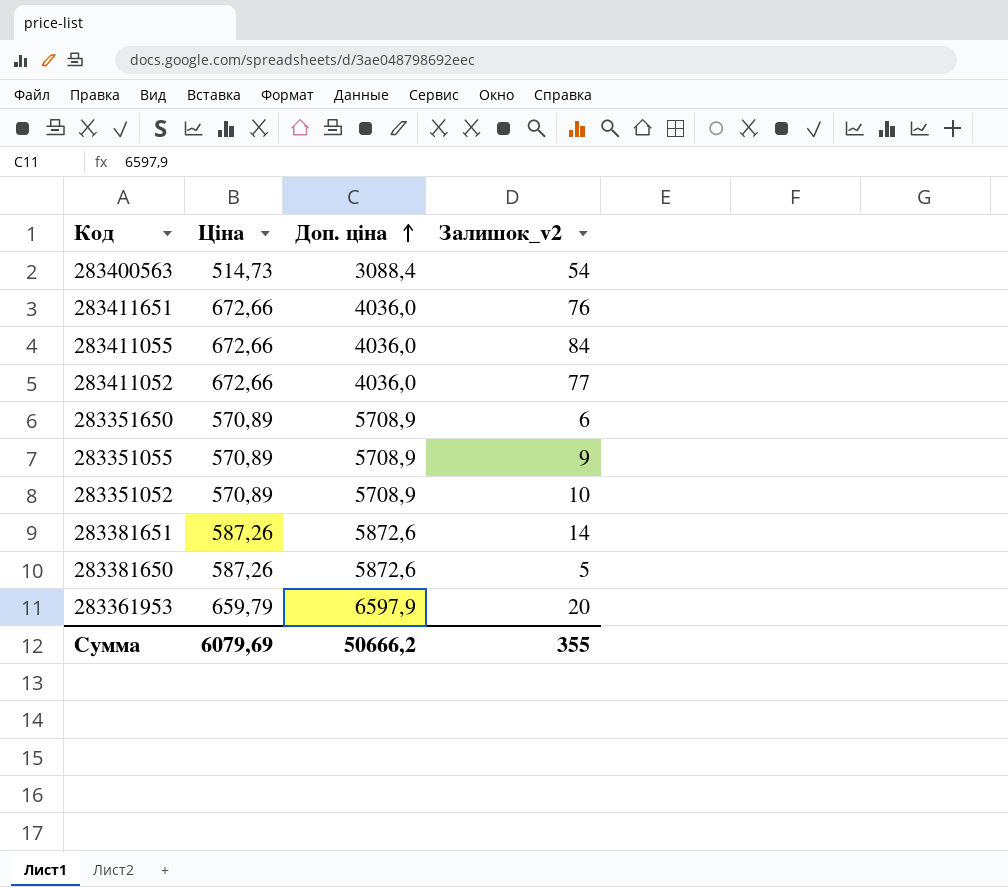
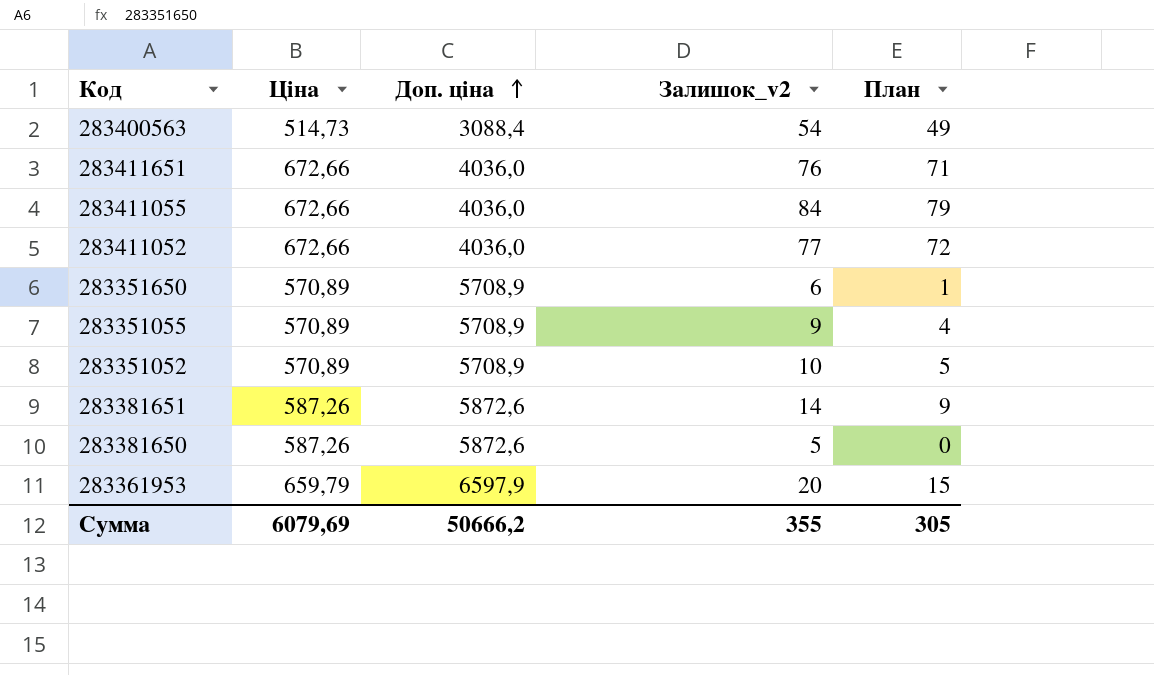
column План | formula: none -> [Залишок_v2] - 5

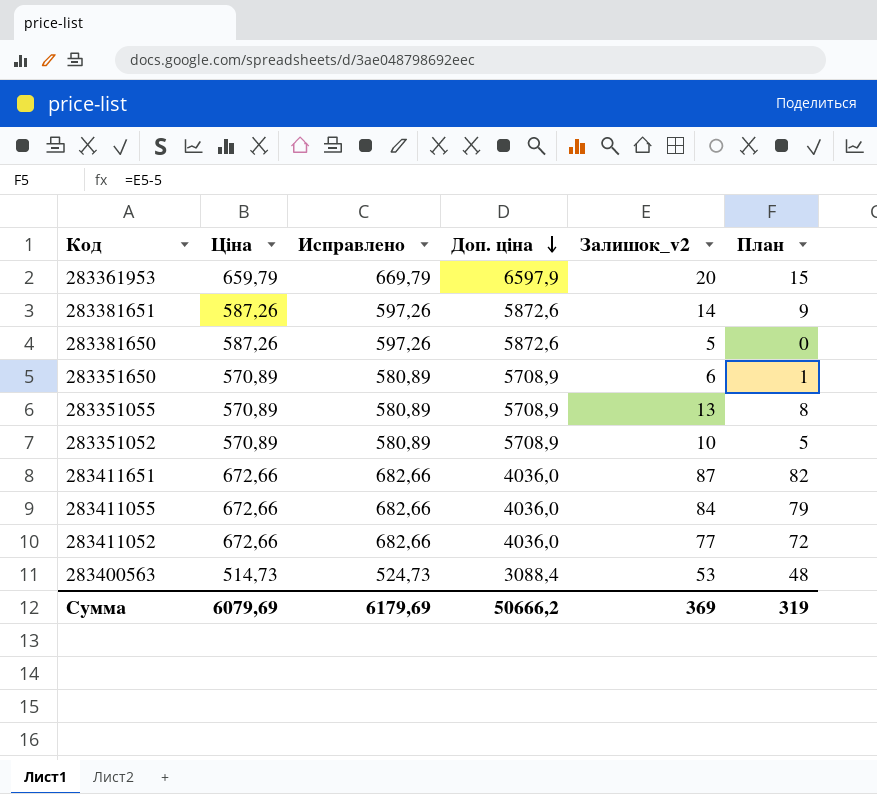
row order: Доп. ціна ascending -> Доп. ціна descending
column Исправлено | formula: none -> [Ціна] + 10
283351055 | Залишок_v2: 9 -> 13
283351055 | План: 4 -> 8
283411651 | Залишок_v2: 76 -> 87
283411651 | План: 71 -> 82
283400563 | Залишок_v2: 54 -> 53
283400563 | План: 49 -> 48
Сумма | Залишок_v2: 355 -> 369
Сумма | План: 305 -> 319

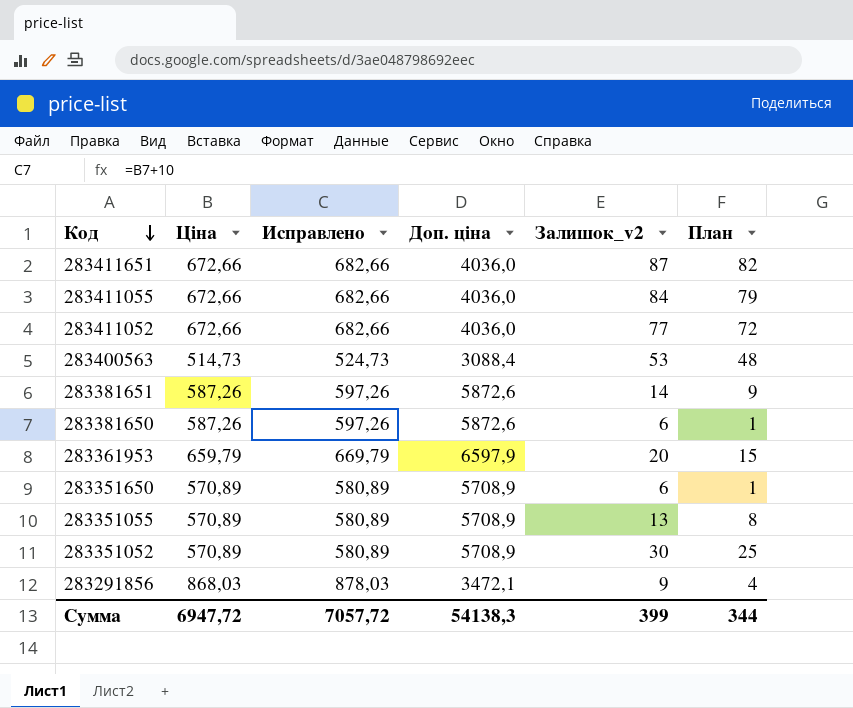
row order: Доп. ціна descending -> Код descending
283381650 | Залишок_v2: 5 -> 6
283381650 | План: 0 -> 1
283351052 | Залишок_v2: 10 -> 30
283351052 | План: 5 -> 25
row 283291856: none -> 868,03 | 878,03 | 3472,1 | 9 | 4
Сумма | Ціна: 6079,69 -> 6947,72
Сумма | Исправлено: 6179,69 -> 7057,72
Сумма | Доп. ціна: 50666,2 -> 54138,3
Сумма | Залишок_v2: 369 -> 399
Сумма | План: 319 -> 344

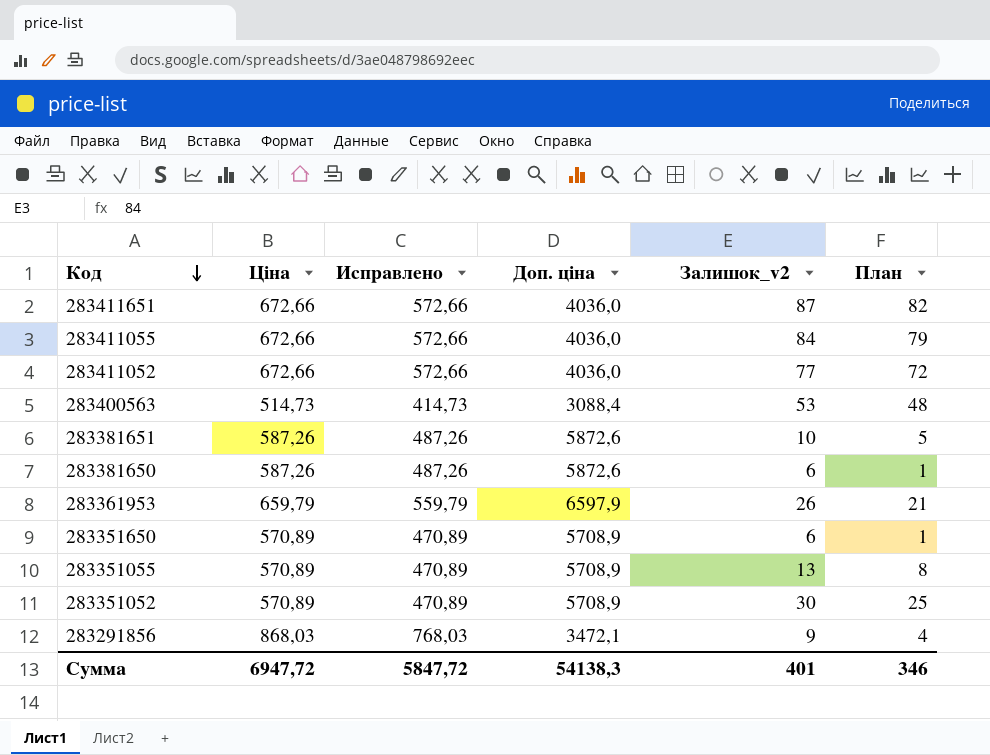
column Исправлено | formula: [Ціна] + 10 -> [Ціна] - 100
283381651 | Залишок_v2: 14 -> 10
283381651 | План: 9 -> 5
283361953 | Залишок_v2: 20 -> 26
283361953 | План: 15 -> 21
Сумма | Исправлено: 7057,72 -> 5847,72
Сумма | Залишок_v2: 399 -> 401
Сумма | План: 344 -> 346

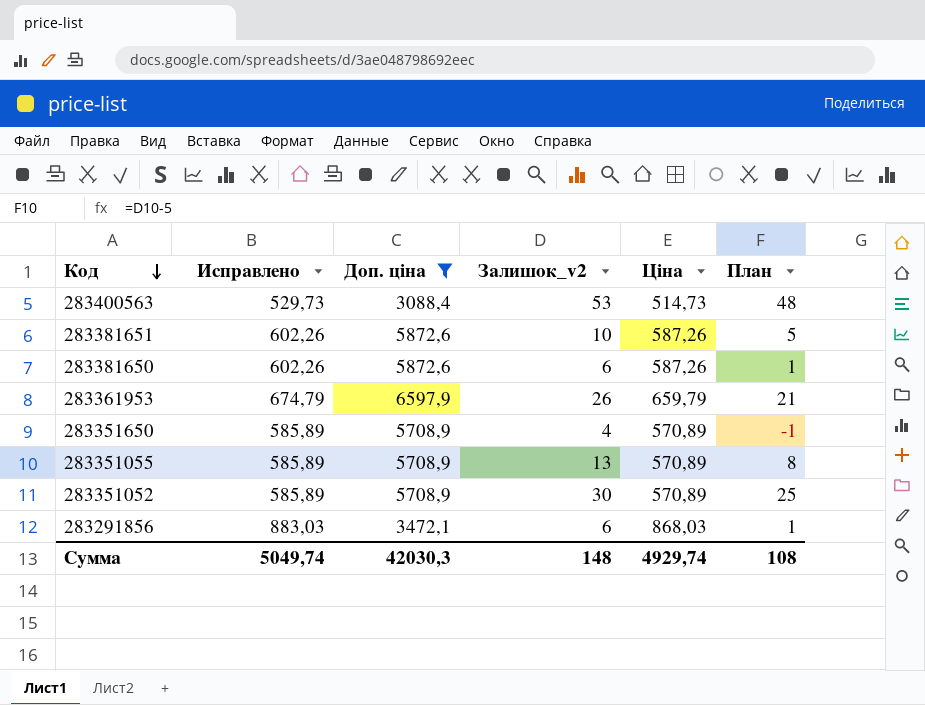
filter: none -> Доп. ціна != 4036,0
column Исправлено | formula: [Ціна] - 100 -> [Ціна] + 15
column Ціна | position: 2 -> 5
283351650 | Залишок_v2: 6 -> 4
283351650 | План: 1 -> -1
283291856 | Залишок_v2: 9 -> 6
283291856 | План: 4 -> 1
Сумма | Исправлено: 5847,72 -> 5049,74
Сумма | Доп. ціна: 54138,3 -> 42030,3
Сумма | Залишок_v2: 401 -> 148
Сумма | Ціна: 6947,72 -> 4929,74
Сумма | План: 346 -> 108

